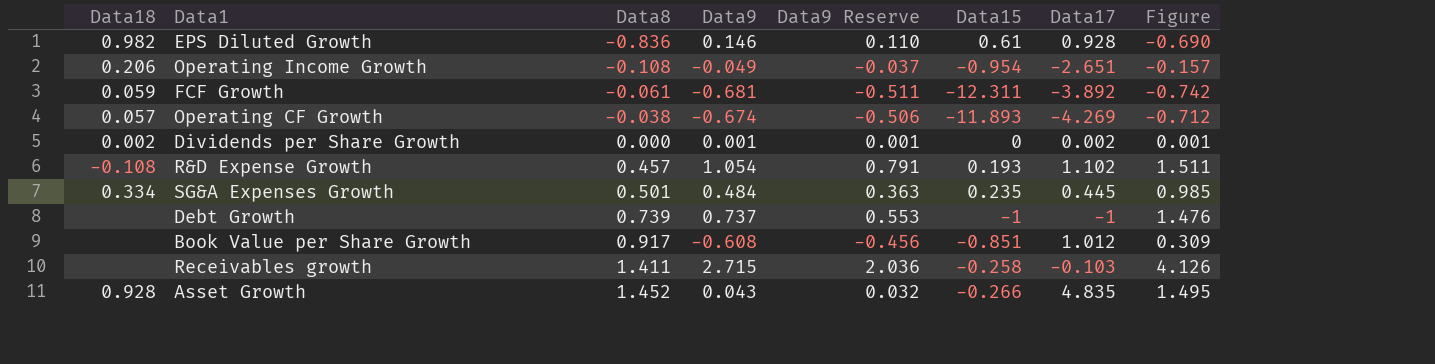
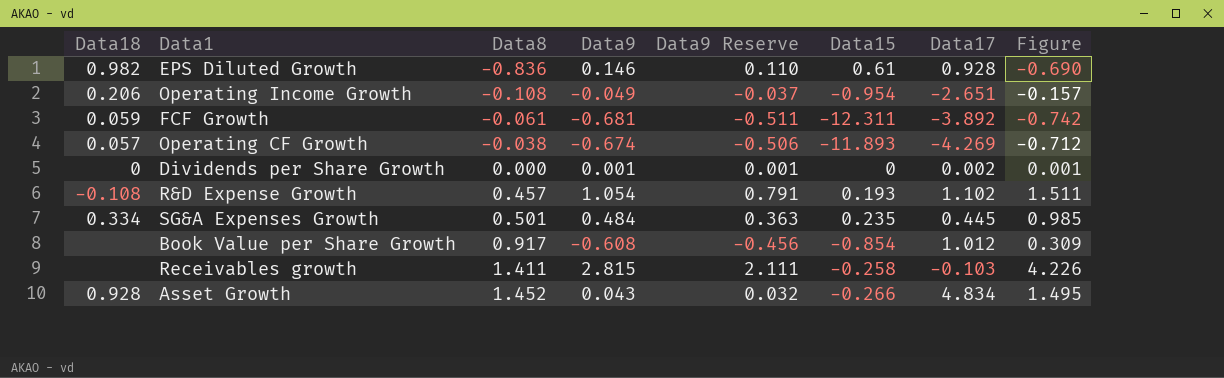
row Debt Growth: none | 0.739 | 0.737 | 0.553 | -1 | -1 | 1.476 -> none
Dividends per Share Growth | Data18: 0.002 -> 0
Book Value per Share Growth | Data15: -0.851 -> -0.854
Receivables growth | Data9: 2.715 -> 2.815
Receivables growth | Data9 Reserve: 2.036 -> 2.111
Receivables growth | Figure: 4.126 -> 4.226
Asset Growth | Data17: 4.835 -> 4.834

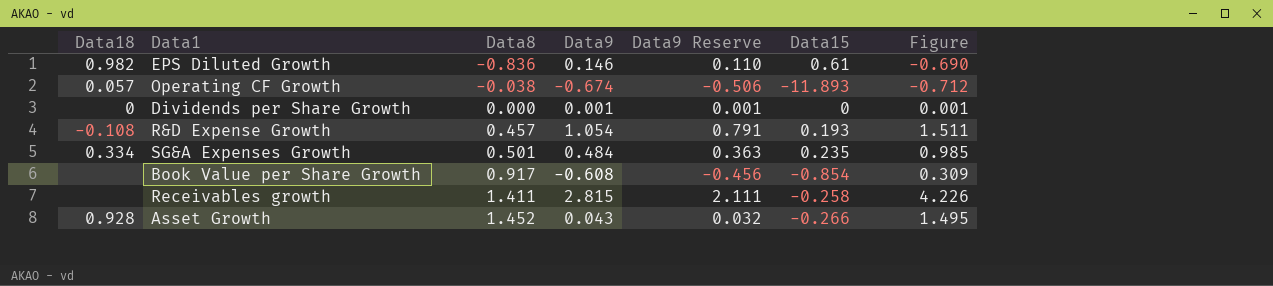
column Data17 | position: 7 -> none
row Operating Income Growth: 0.206 | -0.108 | -0.049 | -0.037 | -0.954 | -2.651 | -0.157 -> none
row FCF Growth: 0.059 | -0.061 | -0.681 | -0.511 | -12.311 | -3.892 | -0.742 -> none

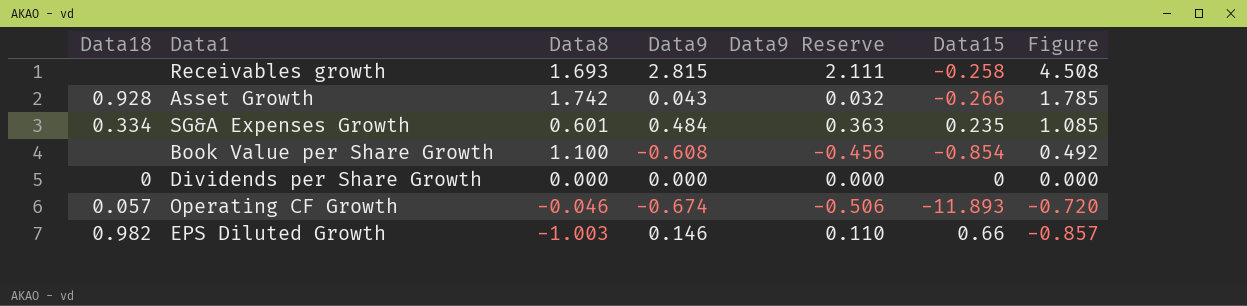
row order: Data8 ascending -> Figure descending
row R&D Expense Growth: -0.108 | 0.457 | 1.054 | 0.791 | 0.193 | 1.511 -> none
Receivables growth | Data8: 1.411 -> 1.693
Receivables growth | Figure: 4.226 -> 4.508
Asset Growth | Data8: 1.452 -> 1.742
Asset Growth | Figure: 1.495 -> 1.785
SG&A Expenses Growth | Data8: 0.501 -> 0.601
SG&A Expenses Growth | Figure: 0.985 -> 1.085
Book Value per Share Growth | Data8: 0.917 -> 1.100
Book Value per Share Growth | Figure: 0.309 -> 0.492
Dividends per Share Growth | Data9: 0.001 -> 0.000
Dividends per Share Growth | Data9 Reserve: 0.001 -> 0.000
Dividends per Share Growth | Figure: 0.001 -> 0.000
Operating CF Growth | Data8: -0.038 -> -0.046
Operating CF Growth | Figure: -0.712 -> -0.720
EPS Diluted Growth | Data8: -0.836 -> -1.003
EPS Diluted Growth | Data15: 0.61 -> 0.66
EPS Diluted Growth | Figure: -0.690 -> -0.857

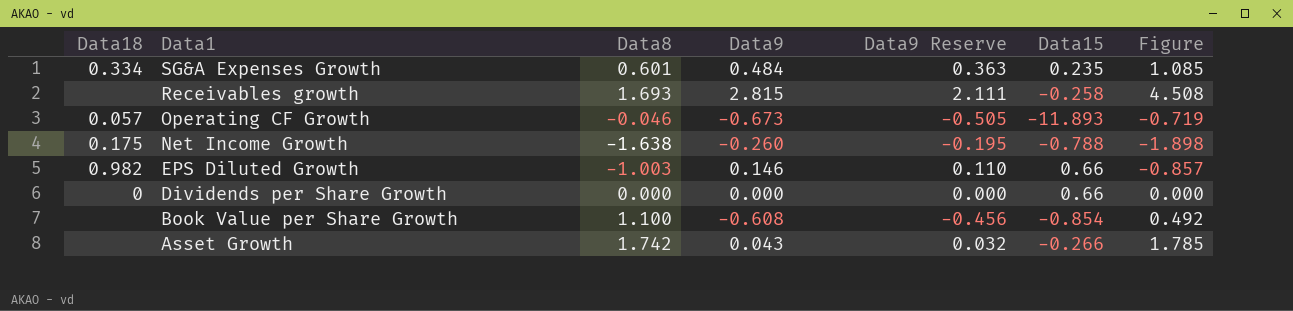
row order: Figure descending -> Data1 descending
Operating CF Growth | Data9: -0.674 -> -0.673
Operating CF Growth | Data9 Reserve: -0.506 -> -0.505
Operating CF Growth | Figure: -0.720 -> -0.719
row Net Income Growth: none -> 0.175 | -1.638 | -0.260 | -0.195 | -0.788 | -1.898
Dividends per Share Growth | Data15: 0 -> 0.66
Asset Growth | Data18: 0.928 -> none

